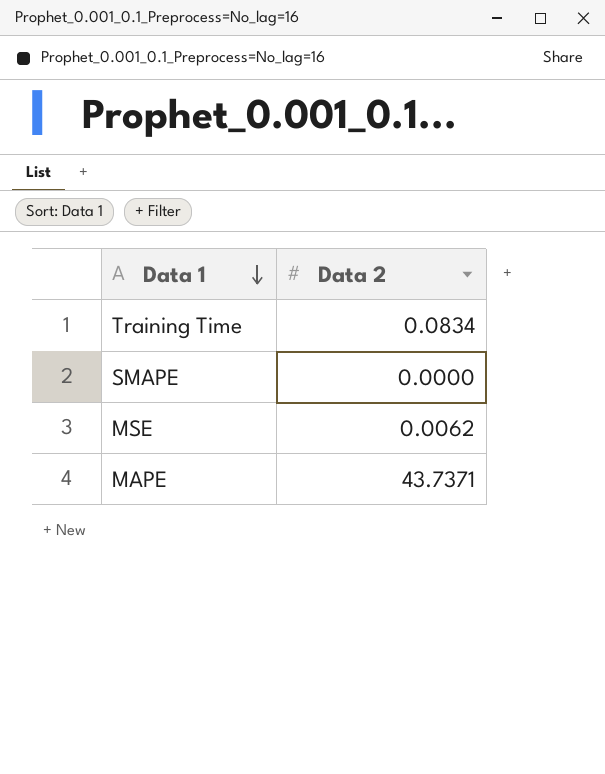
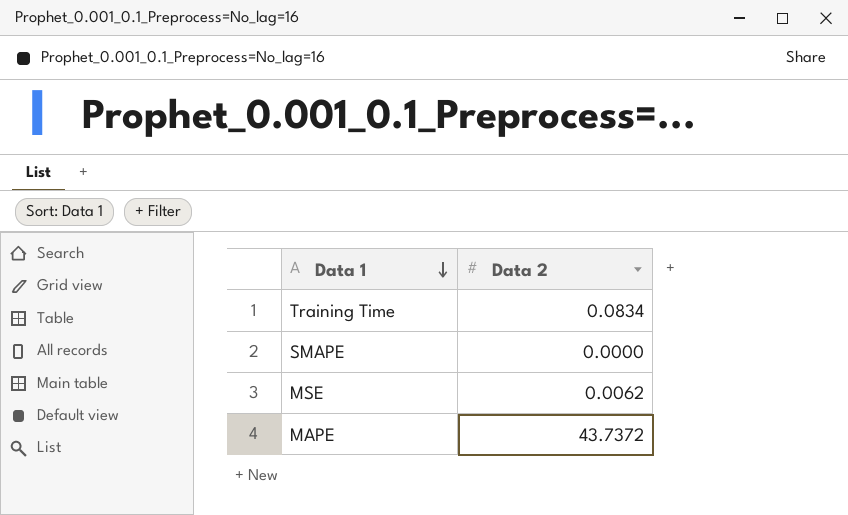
MAPE | Data 2: 43.7371 -> 43.7372

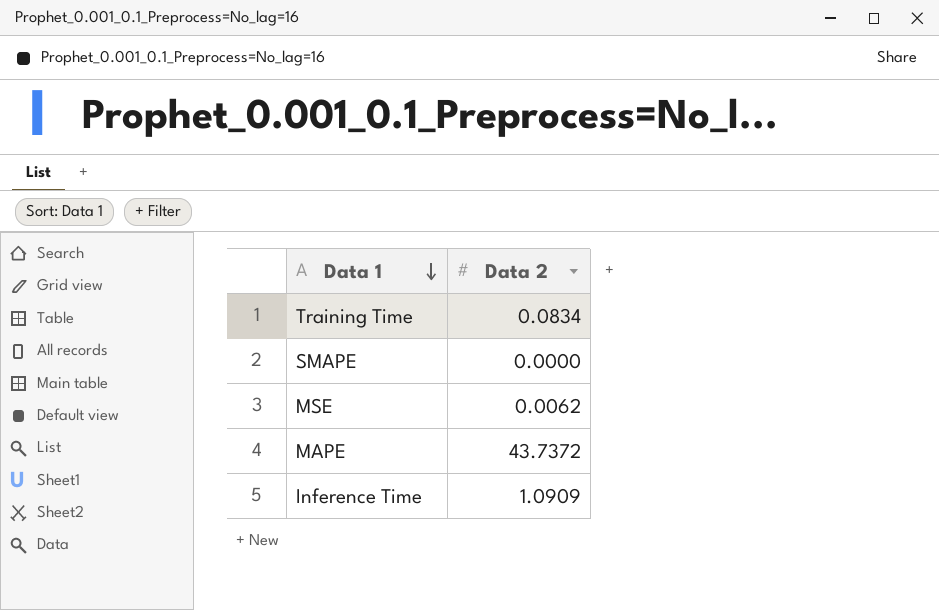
row Inference Time: none -> 1.0909

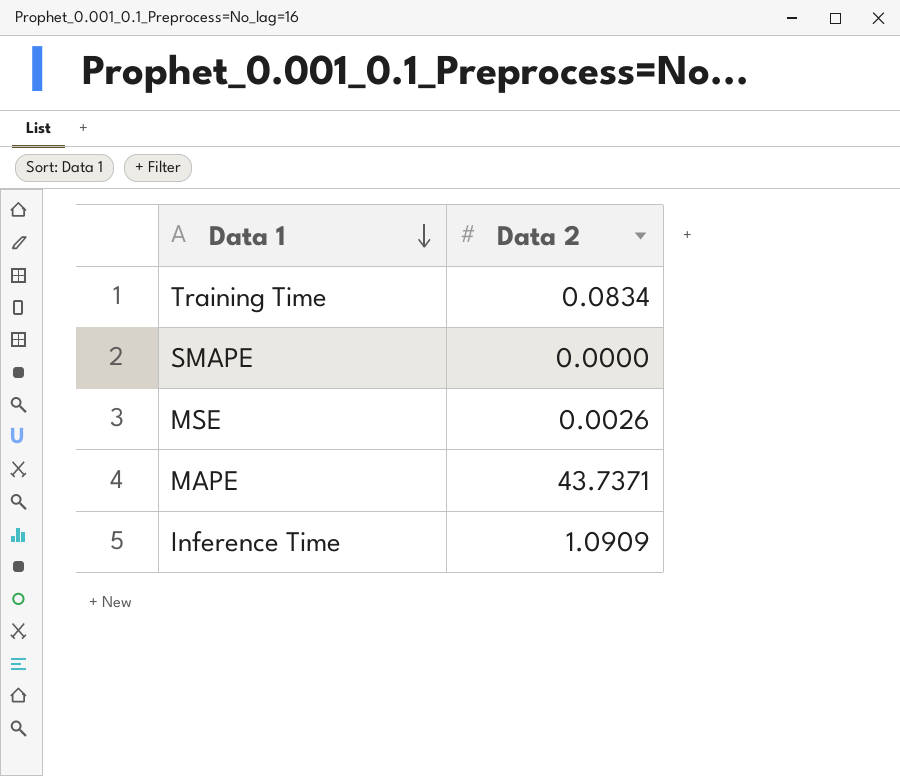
MSE | Data 2: 0.0062 -> 0.0026
MAPE | Data 2: 43.7372 -> 43.7371

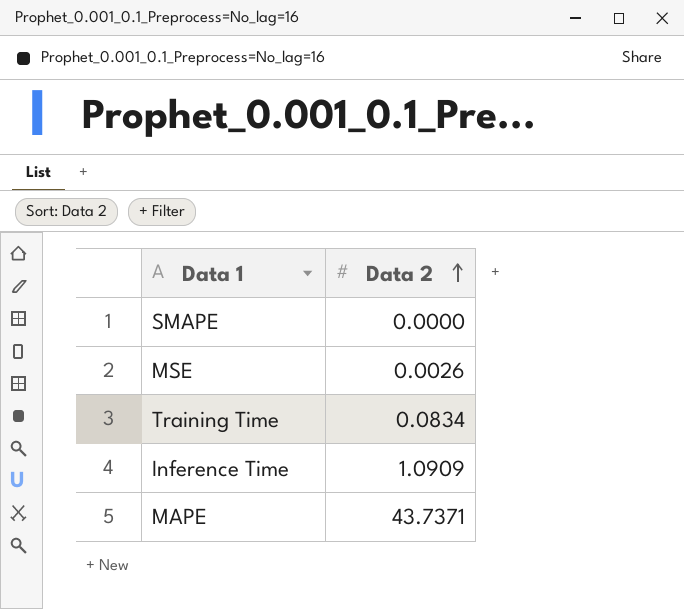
row order: Data 1 descending -> Data 2 ascending

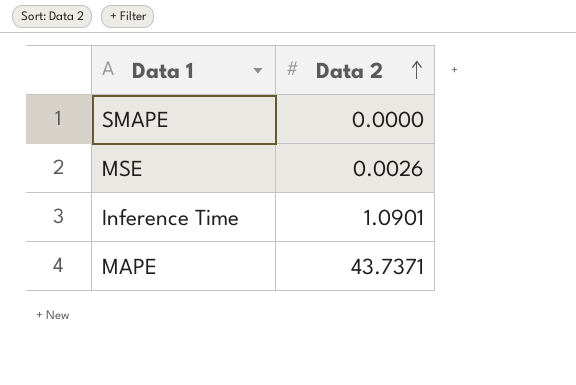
row Training Time: 0.0834 -> none
Inference Time | Data 2: 1.0909 -> 1.0901

